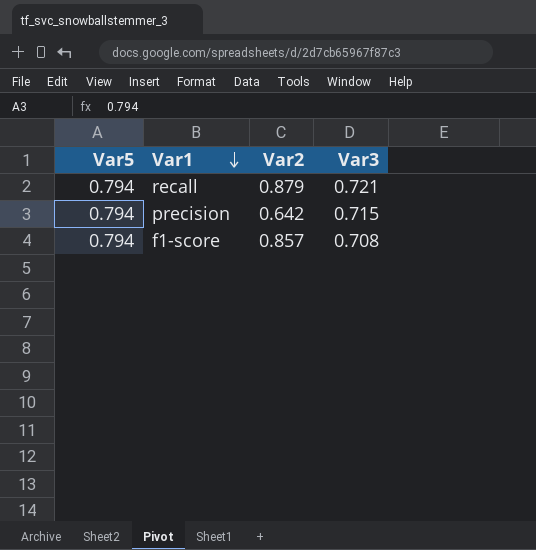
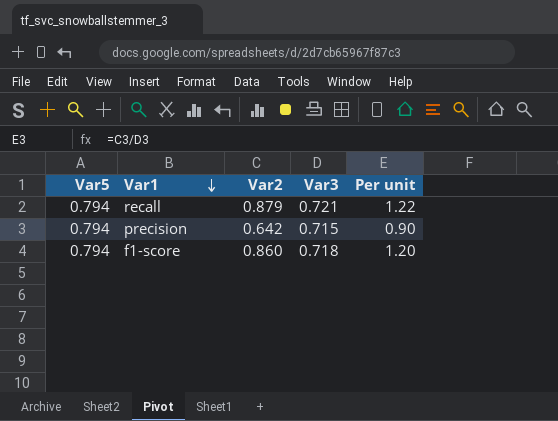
column Per unit | formula: none -> [Var2] / [Var3]
f1-score | Var2: 0.857 -> 0.860
f1-score | Var3: 0.708 -> 0.718

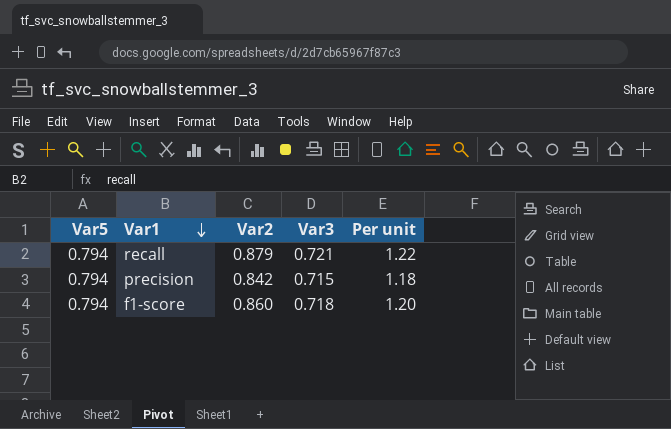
precision | Var2: 0.642 -> 0.842
precision | Per unit: 0.90 -> 1.18

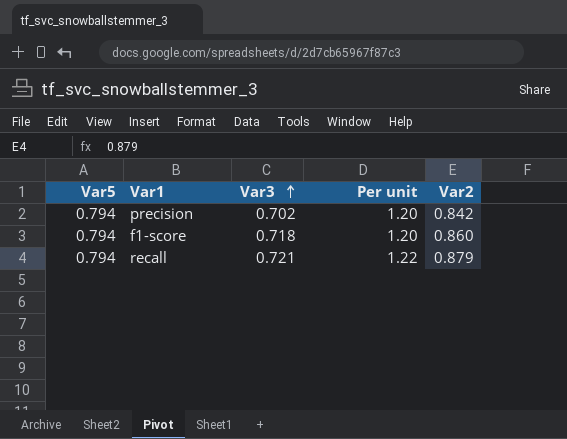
row order: Var1 descending -> Var3 ascending
column Var2 | position: 3 -> 5
precision | Var3: 0.715 -> 0.702
precision | Per unit: 1.18 -> 1.20

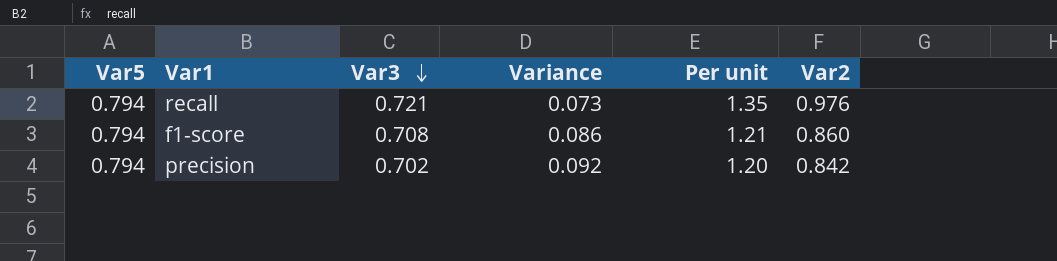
row order: Var3 ascending -> Var3 descending
column Variance | formula: none -> [Var5] - [Var3]
recall | Per unit: 1.22 -> 1.35
recall | Var2: 0.879 -> 0.976
f1-score | Var3: 0.718 -> 0.708
f1-score | Per unit: 1.20 -> 1.21

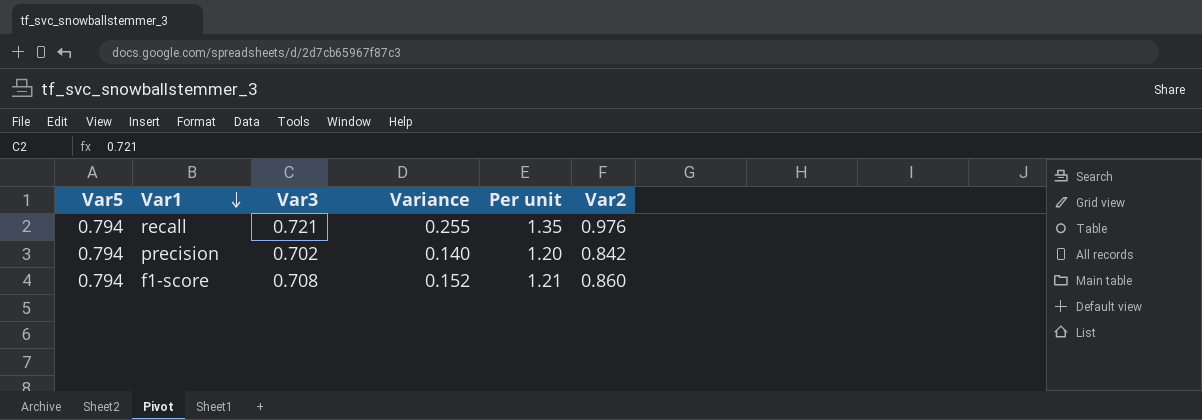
row order: Var3 descending -> Var1 descending
column Variance | formula: [Var5] - [Var3] -> [Var2] - [Var3]

